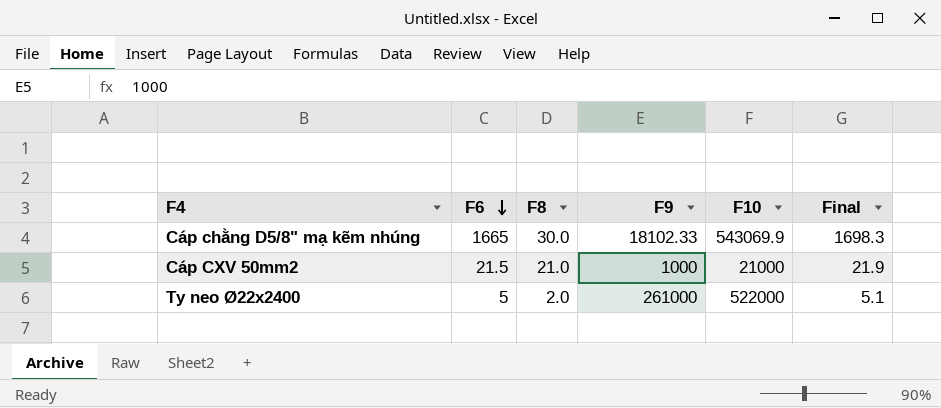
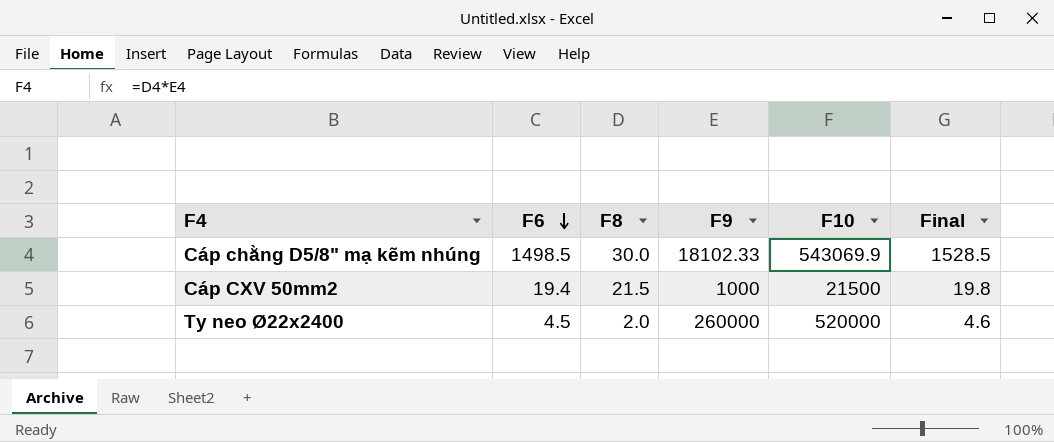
Cáp chằng D5/8" mạ kẽm nhúng | F6: 1665 -> 1498.5
Cáp chằng D5/8" mạ kẽm nhúng | Final: 1698.3 -> 1528.5
Cáp CXV 50mm2 | F6: 21.5 -> 19.4
Cáp CXV 50mm2 | F8: 21.0 -> 21.5
Cáp CXV 50mm2 | F10: 21000 -> 21500
Cáp CXV 50mm2 | Final: 21.9 -> 19.8
Ty neo Ø22x2400 | F6: 5 -> 4.5
Ty neo Ø22x2400 | F9: 261000 -> 260000
Ty neo Ø22x2400 | F10: 522000 -> 520000
Ty neo Ø22x2400 | Final: 5.1 -> 4.6

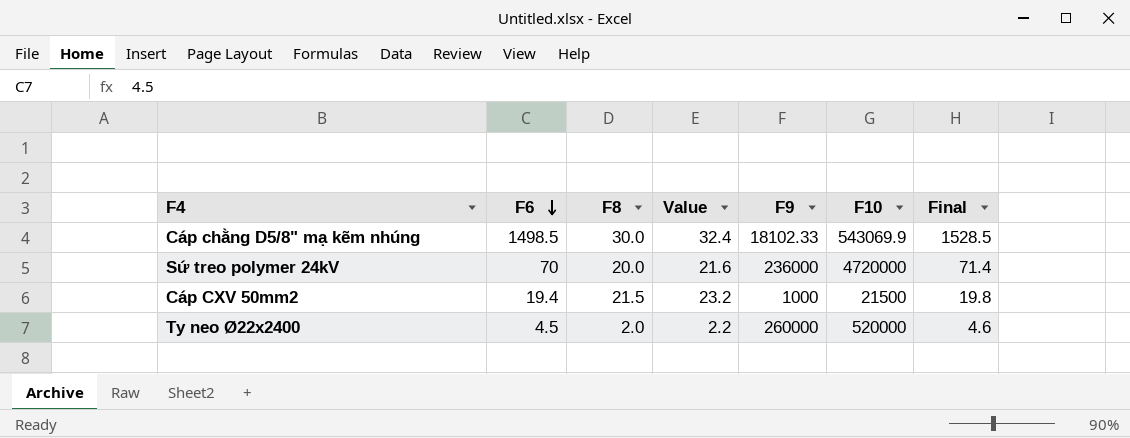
column Value | formula: none -> [F8] * 1.08
row Sứ treo polymer 24kV: none -> 70 | 20.0 | 21.6 | 236000 | 4720000 | 71.4

